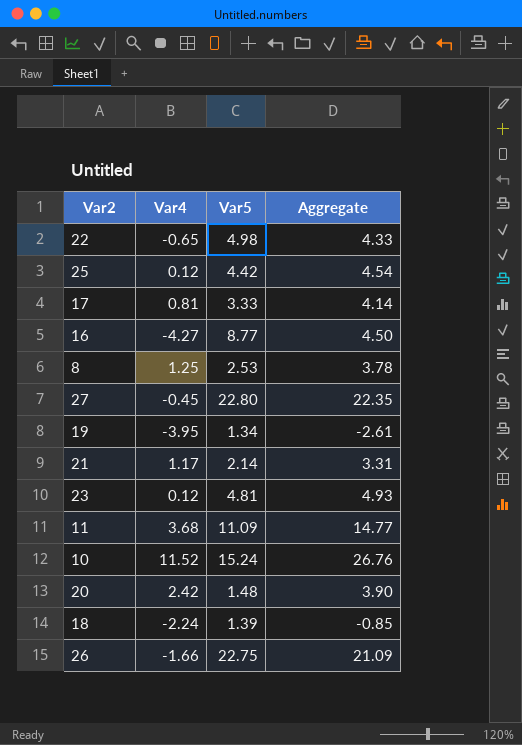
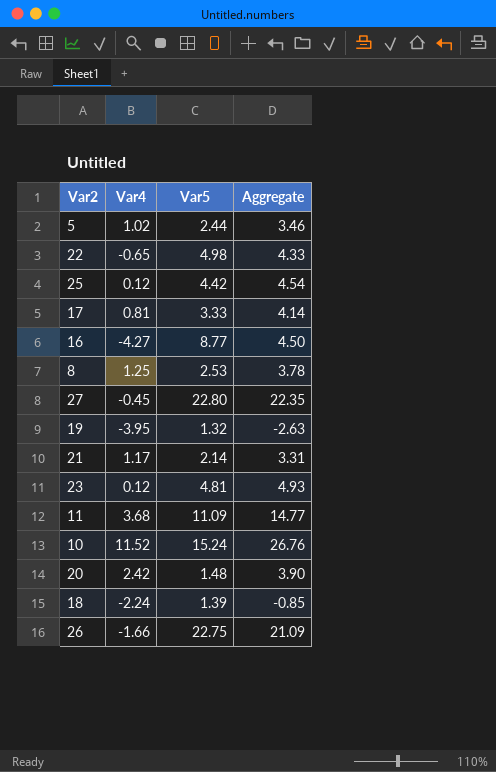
row 5: none -> 1.02 | 2.44 | 3.46
19 | Var5: 1.34 -> 1.32
19 | Aggregate: -2.61 -> -2.63

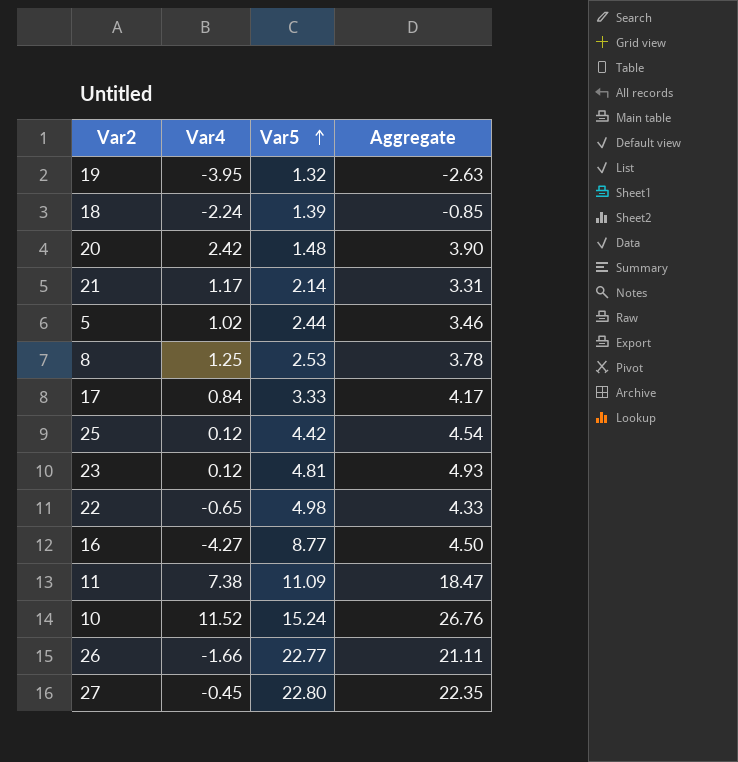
row order: none -> Var5 ascending
17 | Var4: 0.81 -> 0.84
17 | Aggregate: 4.14 -> 4.17
11 | Var4: 3.68 -> 7.38
11 | Aggregate: 14.77 -> 18.47
26 | Var5: 22.75 -> 22.77
26 | Aggregate: 21.09 -> 21.11

